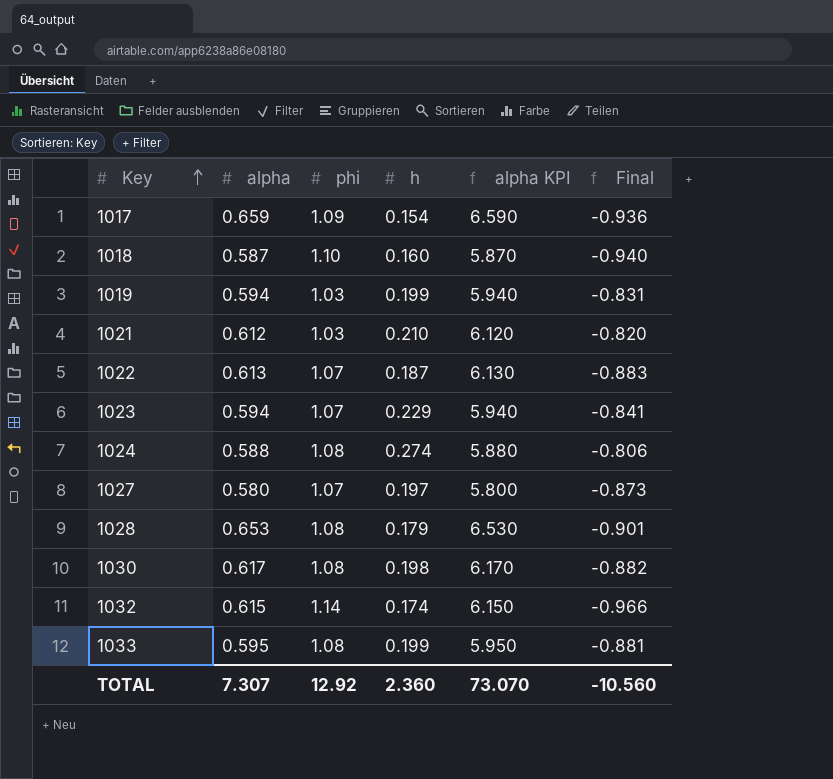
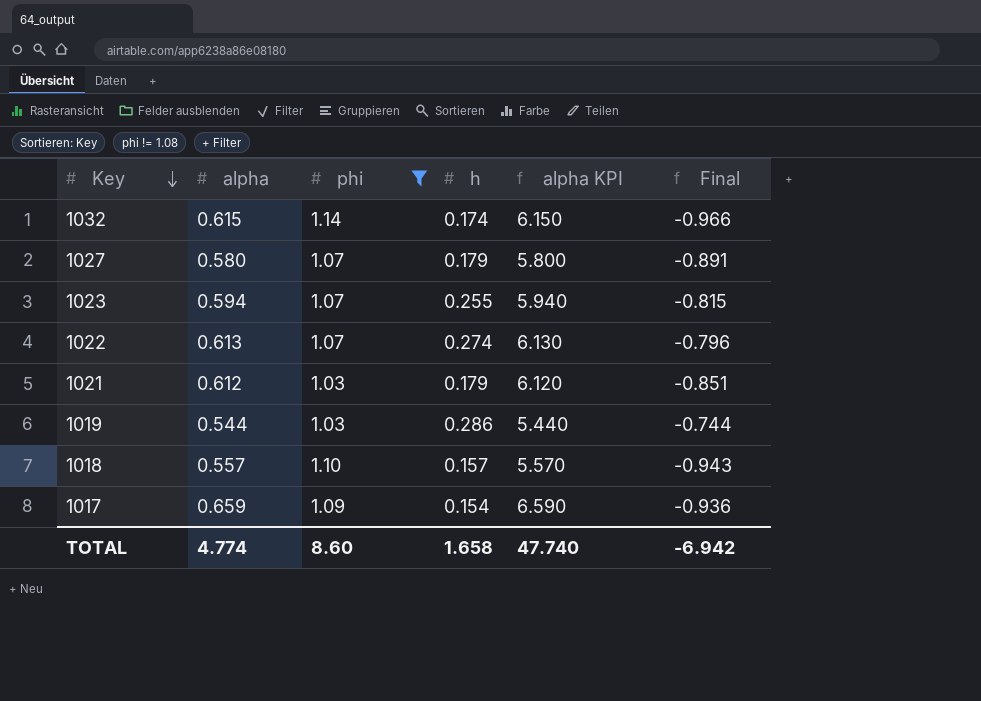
filter: none -> phi != 1.08
row order: Key ascending -> Key descending
1027 | h: 0.197 -> 0.179
1027 | Final: -0.873 -> -0.891
1023 | h: 0.229 -> 0.255
1023 | Final: -0.841 -> -0.815
1022 | h: 0.187 -> 0.274
1022 | Final: -0.883 -> -0.796
1021 | h: 0.210 -> 0.179
1021 | Final: -0.820 -> -0.851
1019 | alpha: 0.594 -> 0.544
1019 | h: 0.199 -> 0.286
1019 | alpha KPI: 5.940 -> 5.440
1019 | Final: -0.831 -> -0.744
1018 | alpha: 0.587 -> 0.557
1018 | h: 0.160 -> 0.157
1018 | alpha KPI: 5.870 -> 5.570
1018 | Final: -0.940 -> -0.943
TOTAL | alpha: 7.307 -> 4.774
TOTAL | phi: 12.92 -> 8.60
TOTAL | h: 2.360 -> 1.658
TOTAL | alpha KPI: 73.070 -> 47.740
TOTAL | Final: -10.560 -> -6.942

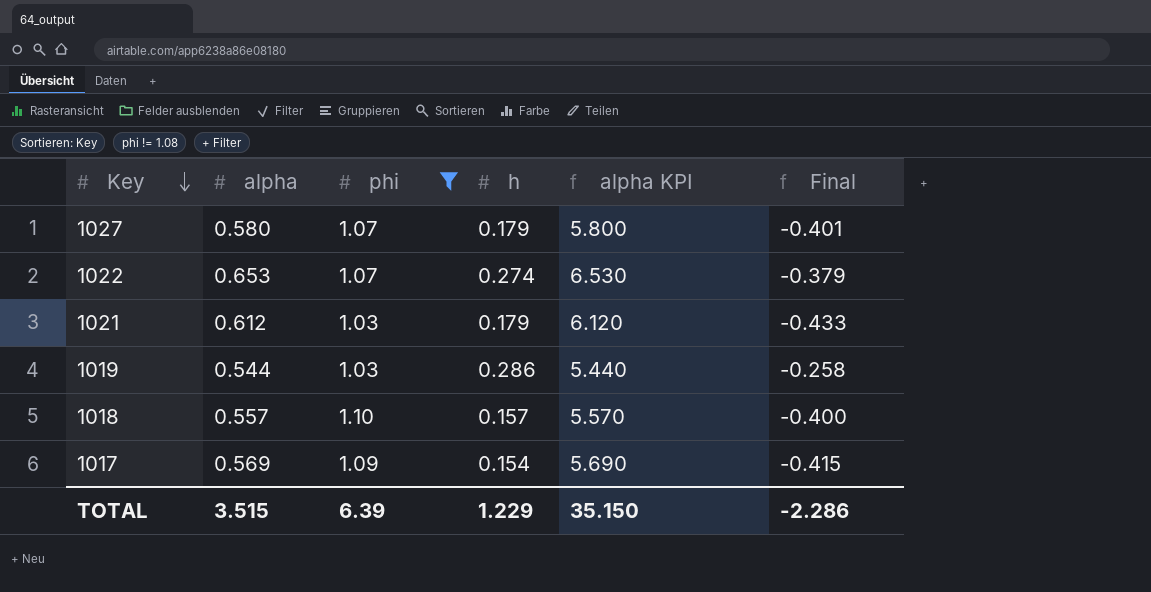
column Final | formula: [h] - [phi] -> [h] - [alpha]
row 1032: 0.615 | 1.14 | 0.174 | 6.150 | -0.966 -> none
row 1023: 0.594 | 1.07 | 0.255 | 5.940 | -0.815 -> none
1022 | alpha: 0.613 -> 0.653
1022 | alpha KPI: 6.130 -> 6.530
1017 | alpha: 0.659 -> 0.569
1017 | alpha KPI: 6.590 -> 5.690
TOTAL | alpha: 4.774 -> 3.515
TOTAL | phi: 8.60 -> 6.39
TOTAL | h: 1.658 -> 1.229
TOTAL | alpha KPI: 47.740 -> 35.150
TOTAL | Final: -6.942 -> -2.286

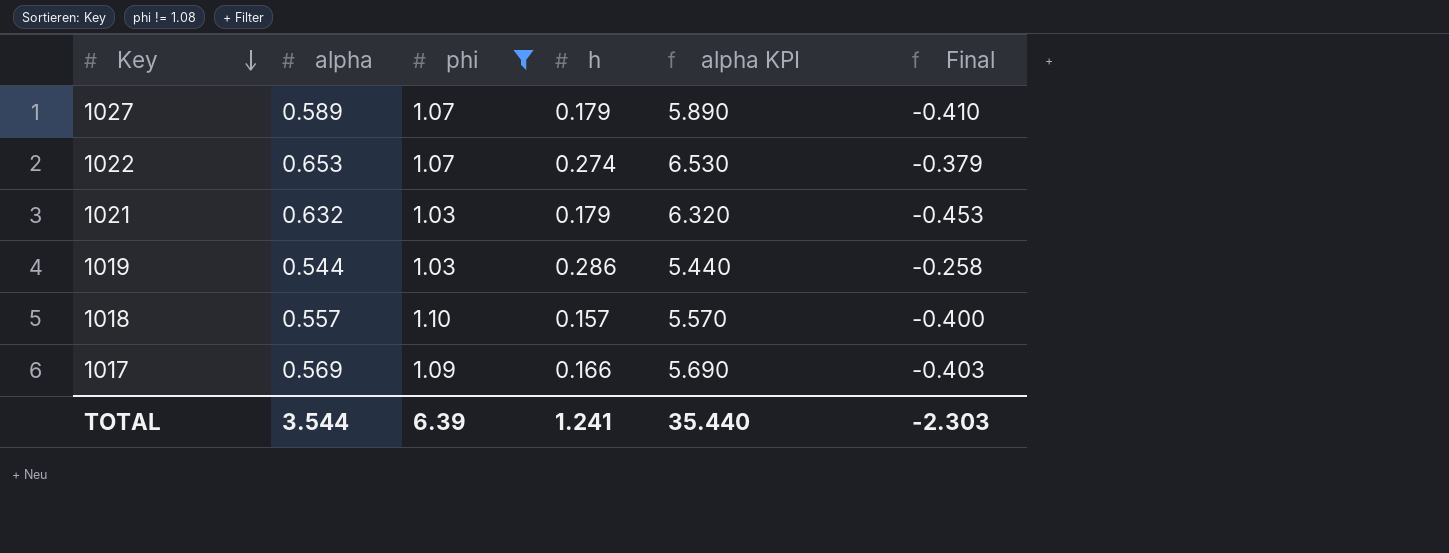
1027 | alpha: 0.580 -> 0.589
1027 | alpha KPI: 5.800 -> 5.890
1027 | Final: -0.401 -> -0.410
1021 | alpha: 0.612 -> 0.632
1021 | alpha KPI: 6.120 -> 6.320
1021 | Final: -0.433 -> -0.453
1017 | h: 0.154 -> 0.166
1017 | Final: -0.415 -> -0.403
TOTAL | alpha: 3.515 -> 3.544
TOTAL | h: 1.229 -> 1.241
TOTAL | alpha KPI: 35.150 -> 35.440
TOTAL | Final: -2.286 -> -2.303

